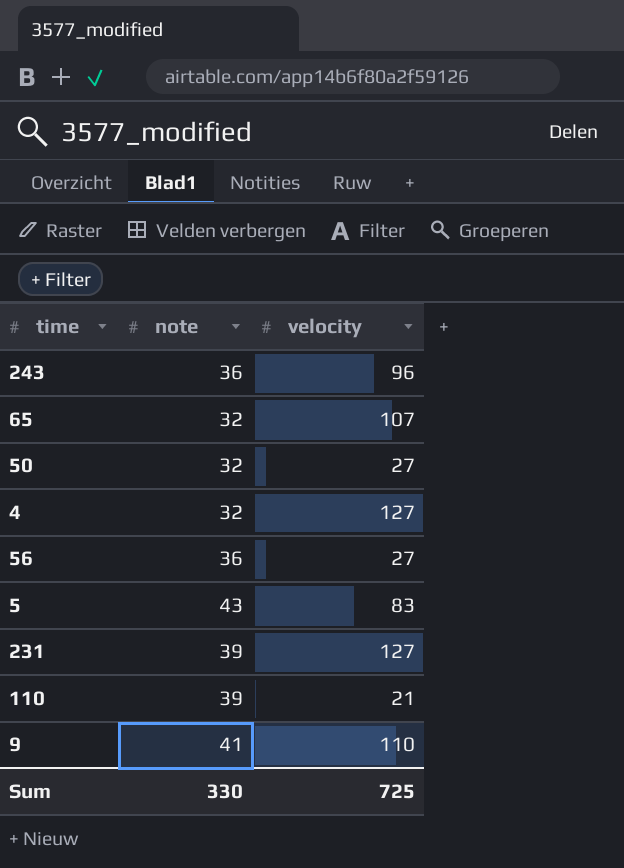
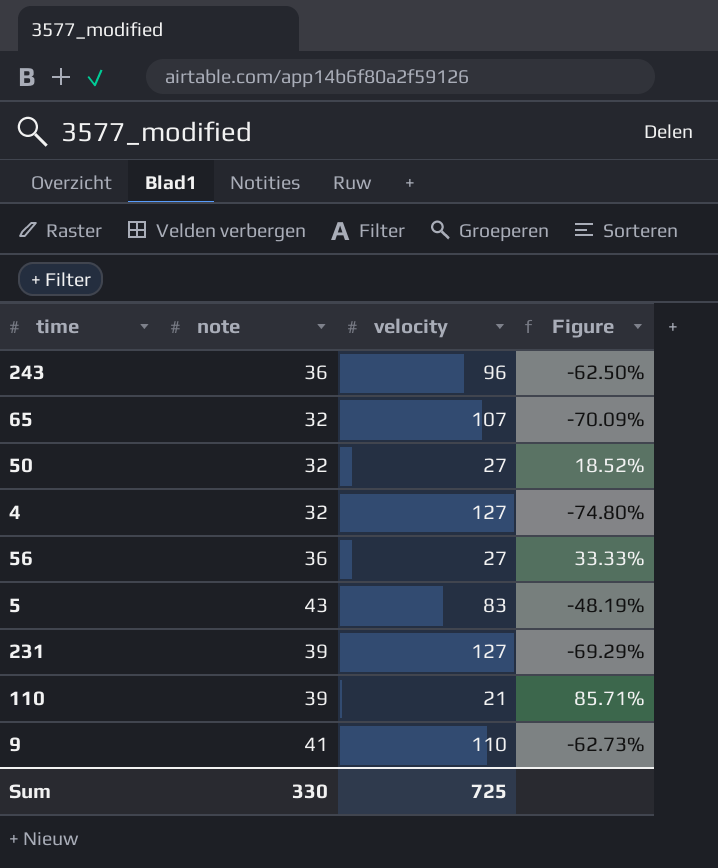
column Figure | formula: none -> ([note] - [velocity]) / [velocity]

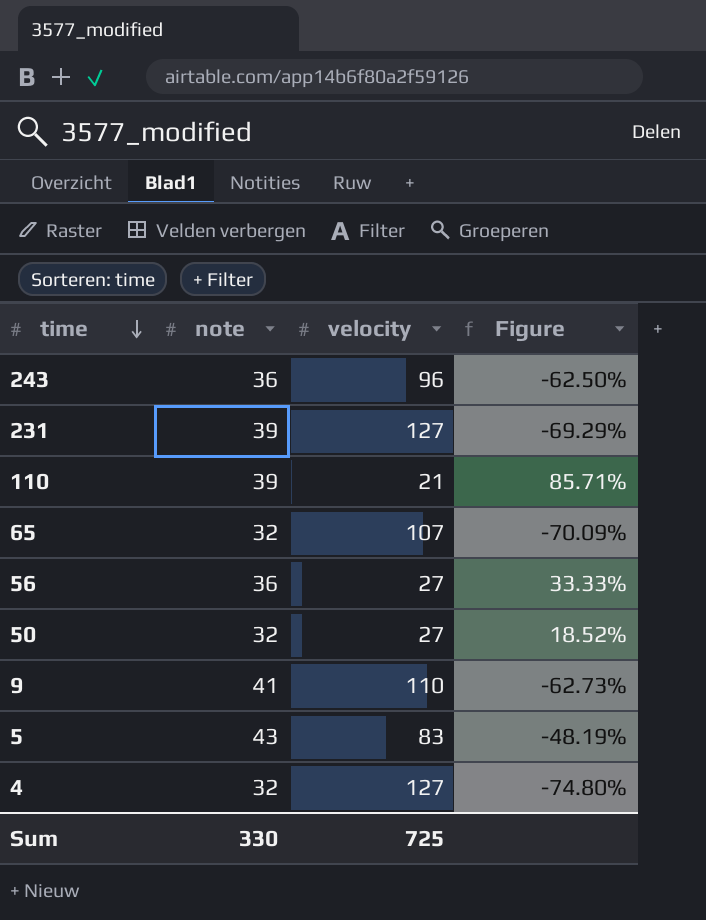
row order: none -> time descending

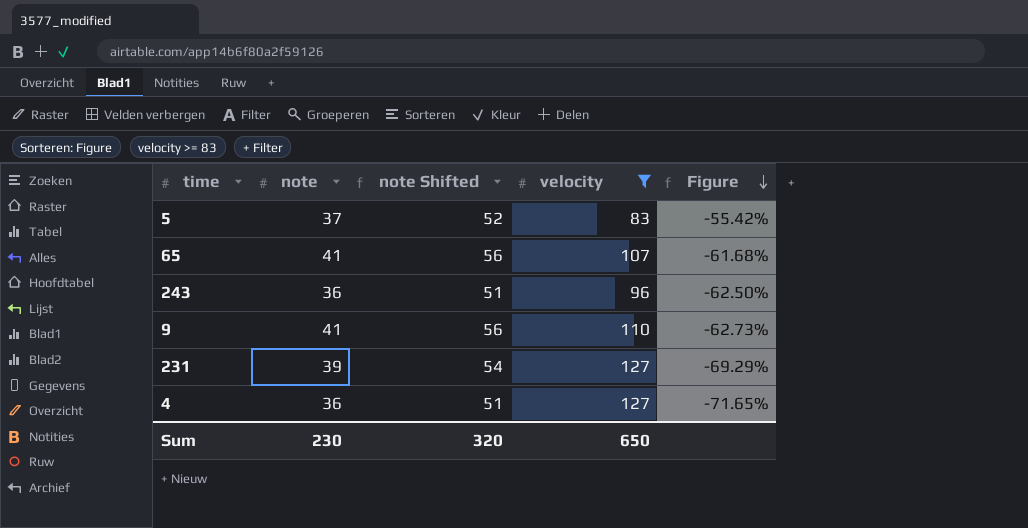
filter: none -> velocity >= 83
row order: time descending -> Figure descending
column note Shifted | formula: none -> [note] + 15
5 | note: 43 -> 37
5 | Figure: -48.19% -> -55.42%
65 | note: 32 -> 41
65 | Figure: -70.09% -> -61.68%
4 | note: 32 -> 36
4 | Figure: -74.80% -> -71.65%
Sum | note: 330 -> 230
Sum | velocity: 725 -> 650

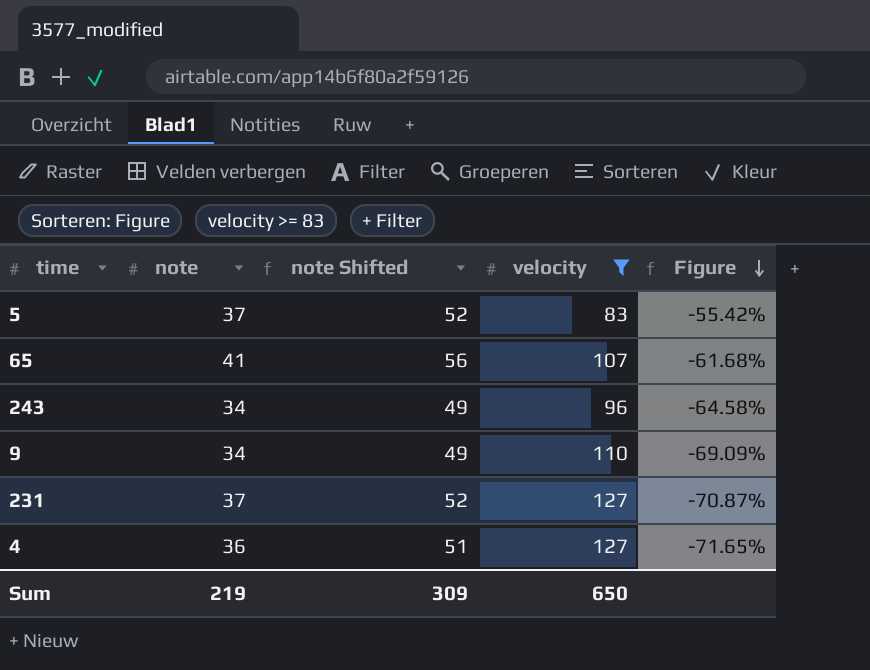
243 | note: 36 -> 34
243 | note Shifted: 51 -> 49
243 | Figure: -62.50% -> -64.58%
9 | note: 41 -> 34
9 | note Shifted: 56 -> 49
9 | Figure: -62.73% -> -69.09%
231 | note: 39 -> 37
231 | note Shifted: 54 -> 52
231 | Figure: -69.29% -> -70.87%
Sum | note: 230 -> 219
Sum | note Shifted: 320 -> 309

